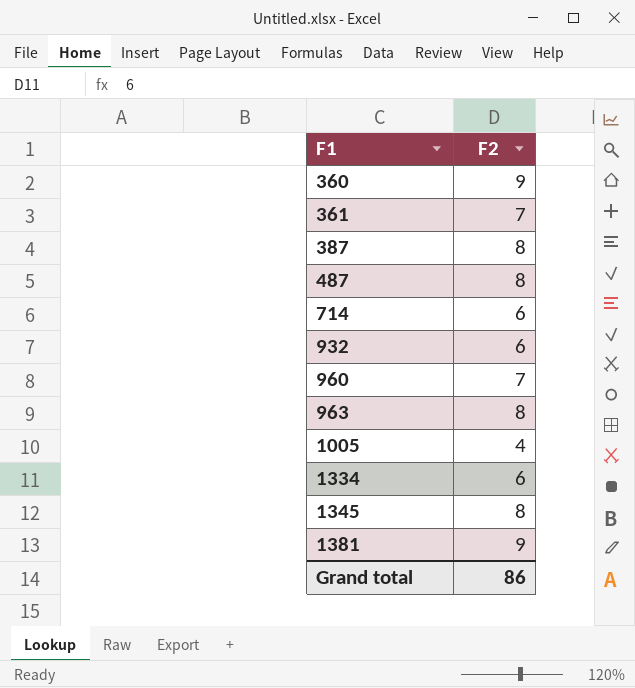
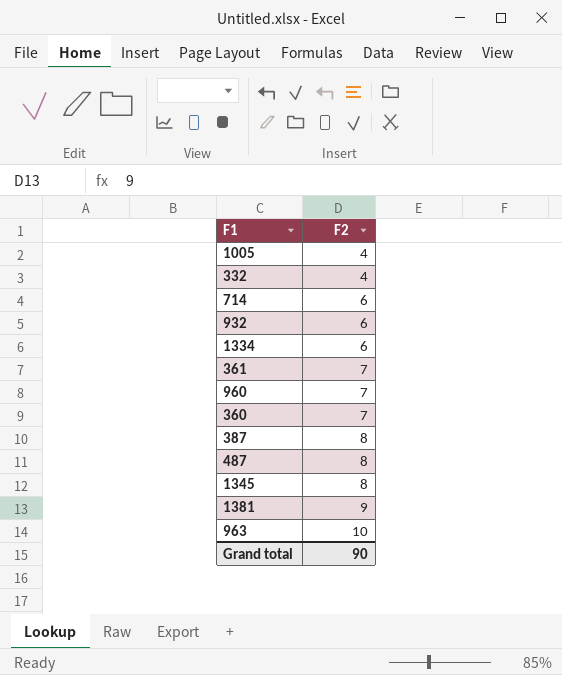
row order: F1 ascending -> F2 ascending
row 332: none -> 4
360 | F2: 9 -> 7
963 | F2: 8 -> 10
Grand total | F2: 86 -> 90

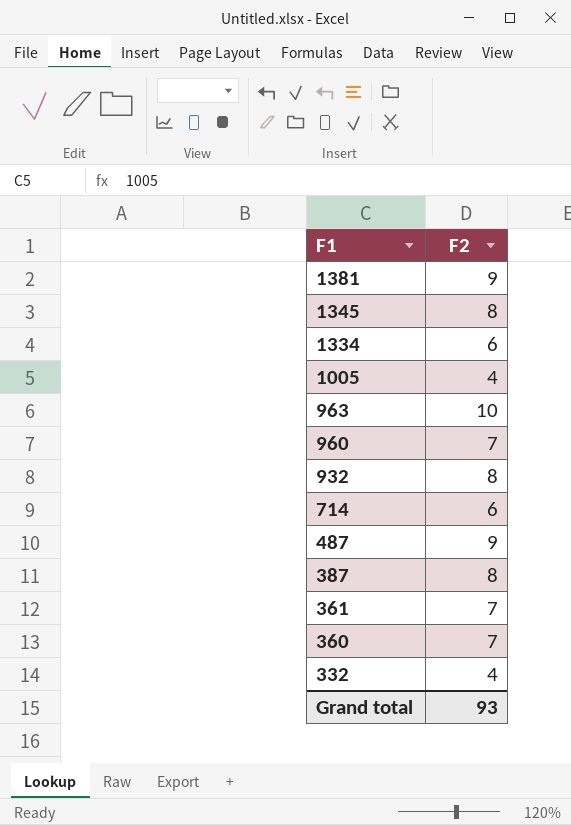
row order: F2 ascending -> F1 descending
932 | F2: 6 -> 8
487 | F2: 8 -> 9
Grand total | F2: 90 -> 93

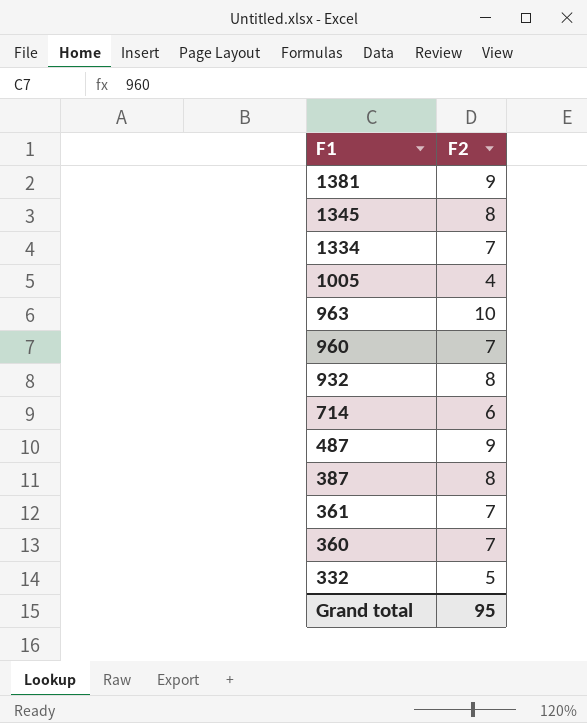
1334 | F2: 6 -> 7
332 | F2: 4 -> 5
Grand total | F2: 93 -> 95

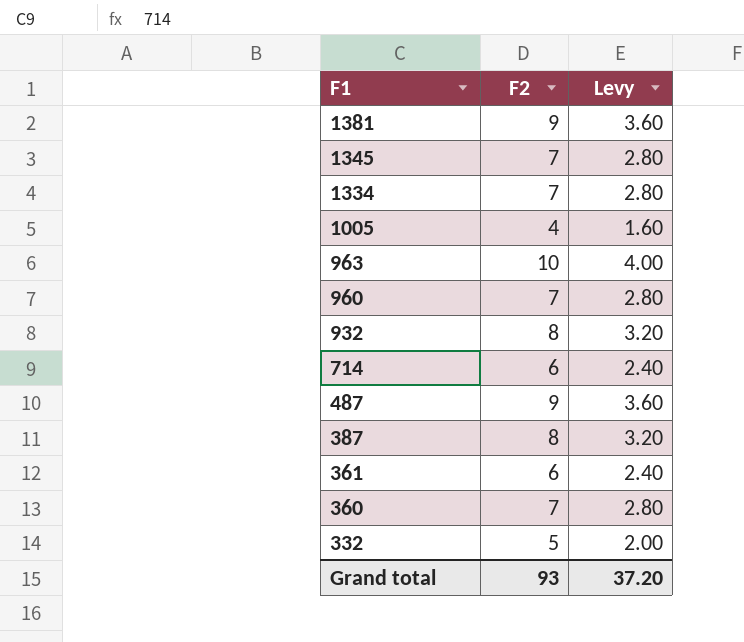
column Levy | formula: none -> [F2] * 0.4
1345 | F2: 8 -> 7
361 | F2: 7 -> 6
Grand total | F2: 95 -> 93

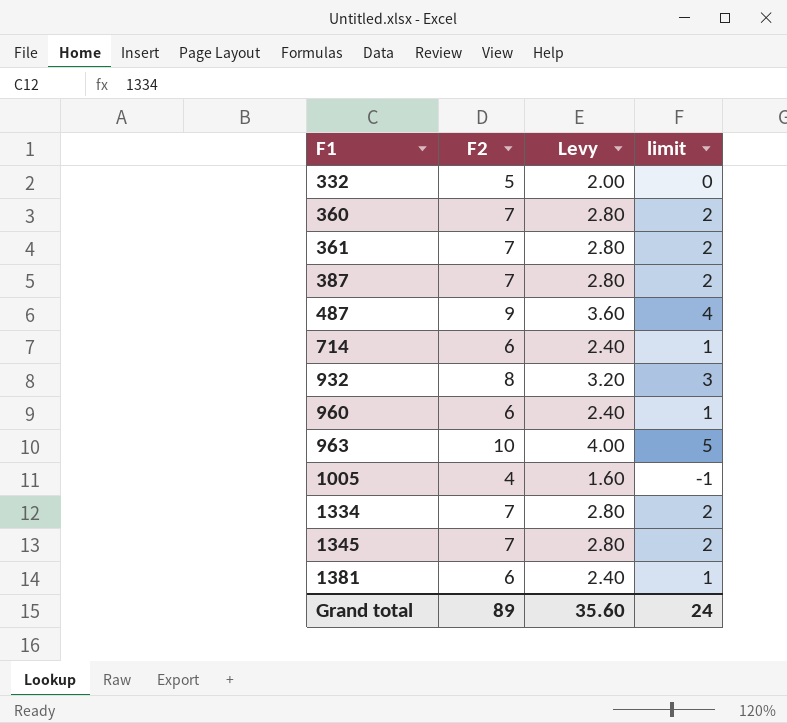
row order: F1 descending -> F1 ascending
column limit | formula: none -> [F2] - 5
361 | F2: 6 -> 7
361 | Levy: 2.40 -> 2.80
387 | F2: 8 -> 7
387 | Levy: 3.20 -> 2.80
960 | F2: 7 -> 6
960 | Levy: 2.80 -> 2.40
1381 | F2: 9 -> 6
1381 | Levy: 3.60 -> 2.40
Grand total | F2: 93 -> 89
Grand total | Levy: 37.20 -> 35.60

